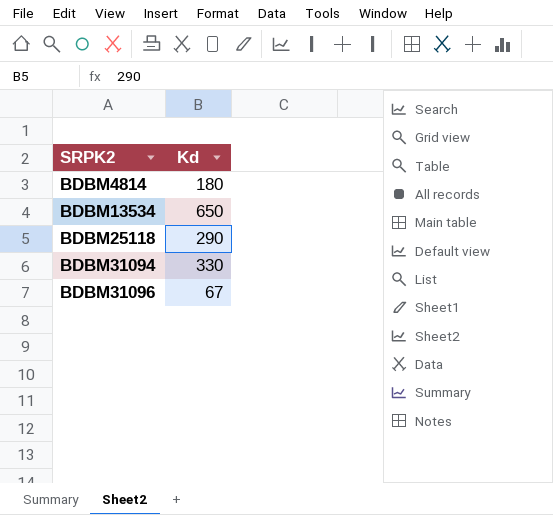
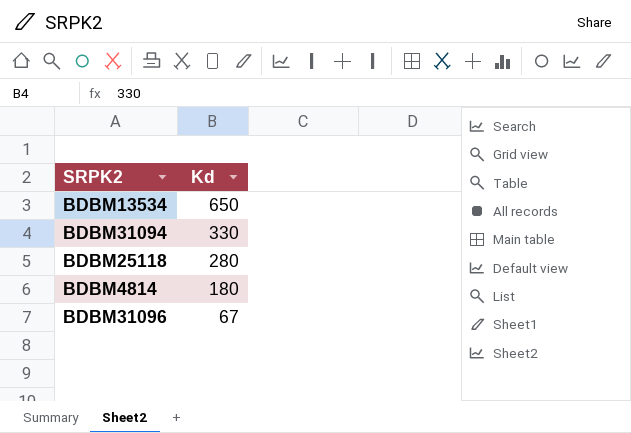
row order: SRPK2 ascending -> Kd descending
BDBM25118 | Kd: 290 -> 280

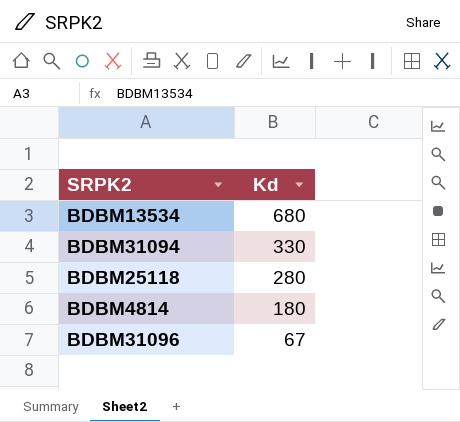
BDBM13534 | Kd: 650 -> 680

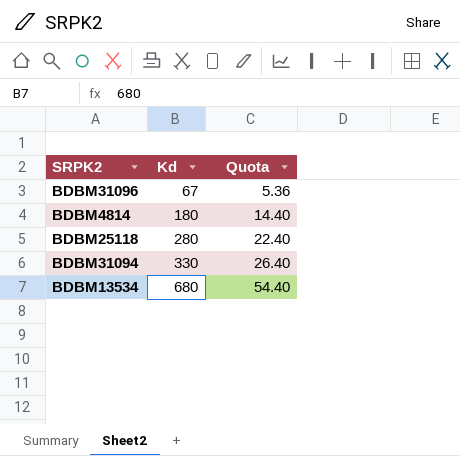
row order: Kd descending -> Kd ascending
column Quota | formula: none -> [Kd] * 0.08

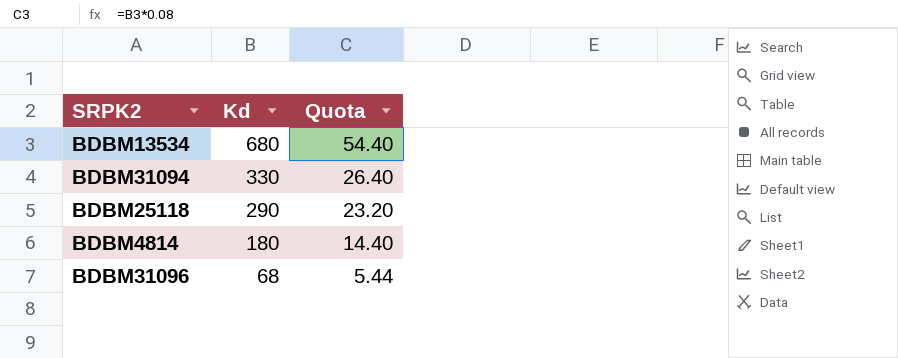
row order: Kd ascending -> Kd descending
BDBM25118 | Kd: 280 -> 290
BDBM25118 | Quota: 22.40 -> 23.20
BDBM31096 | Kd: 67 -> 68
BDBM31096 | Quota: 5.36 -> 5.44

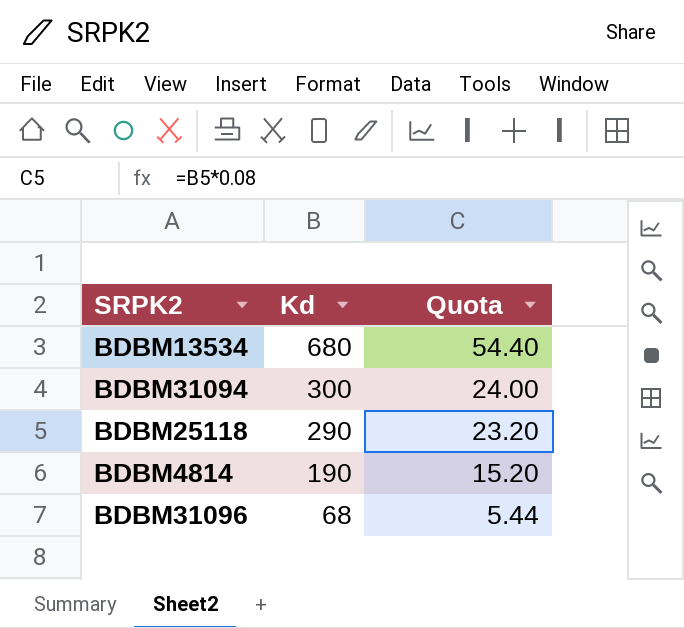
BDBM31094 | Kd: 330 -> 300
BDBM31094 | Quota: 26.40 -> 24.00
BDBM4814 | Kd: 180 -> 190
BDBM4814 | Quota: 14.40 -> 15.20

